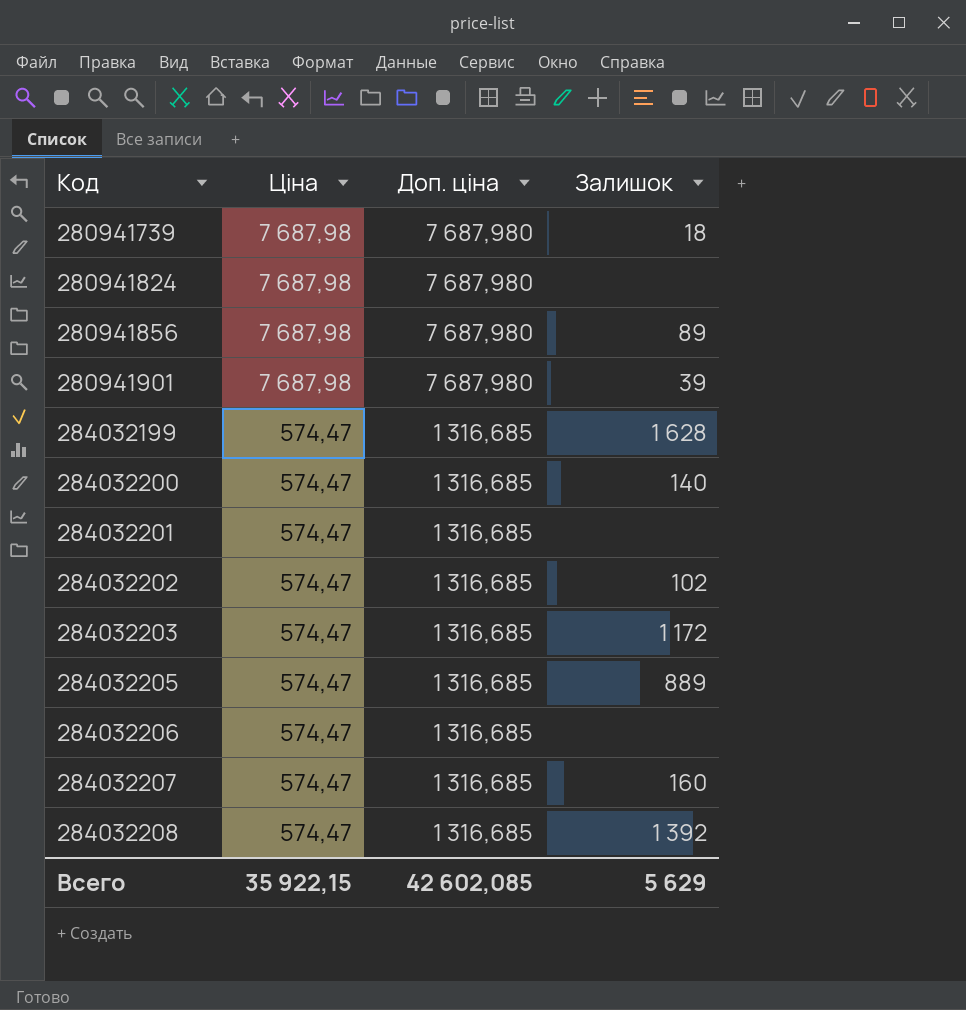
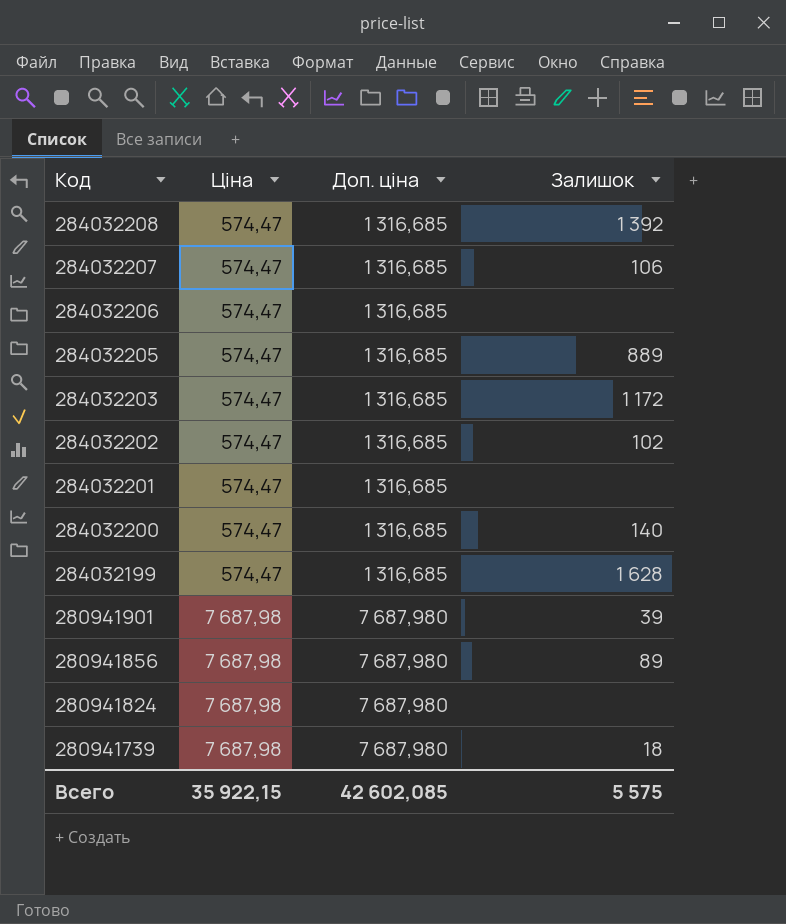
row order: Код ascending -> Код descending
284032207 | Залишок: 160 -> 106
Всего | Залишок: 5 629 -> 5 575

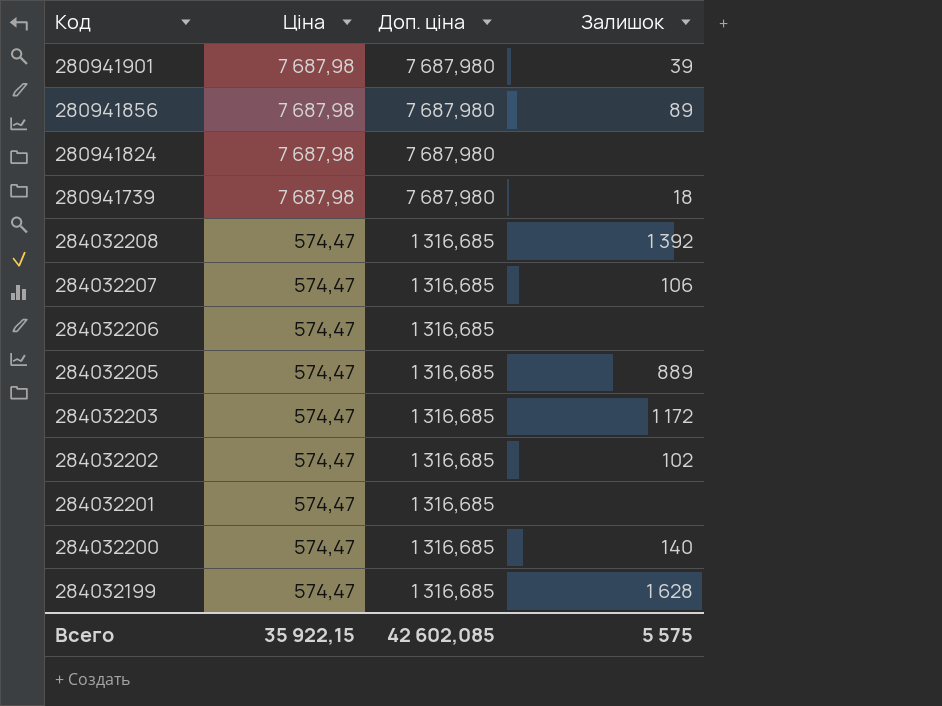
row order: Код descending -> Ціна descending

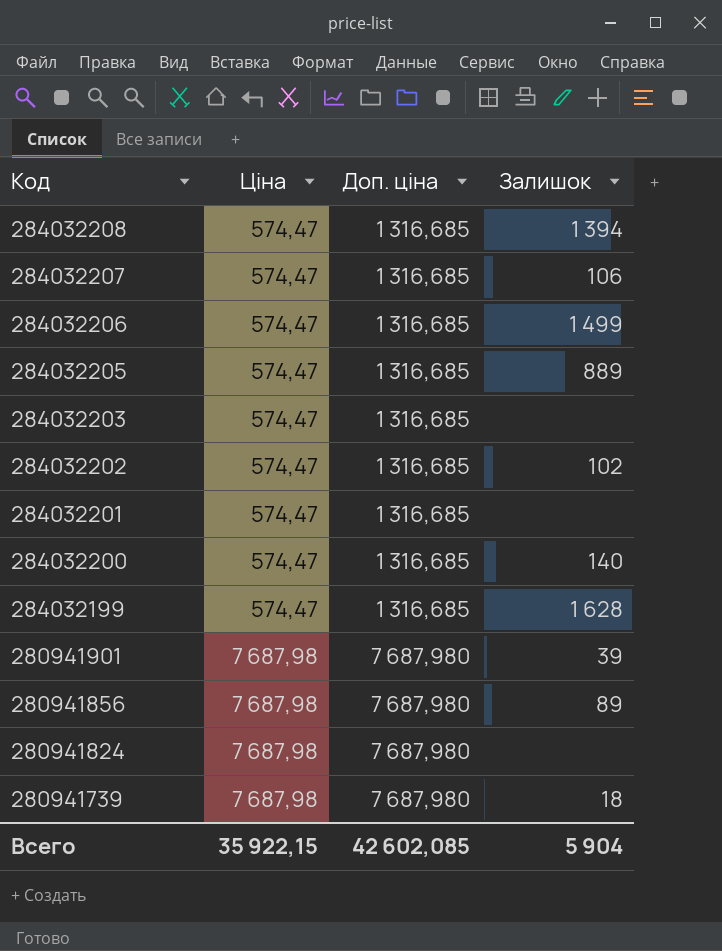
row order: Ціна descending -> Код descending
284032208 | Залишок: 1 392 -> 1 394
284032206 | Залишок: none -> 1 499
284032203 | Залишок: 1 172 -> none
Всего | Залишок: 5 575 -> 5 904

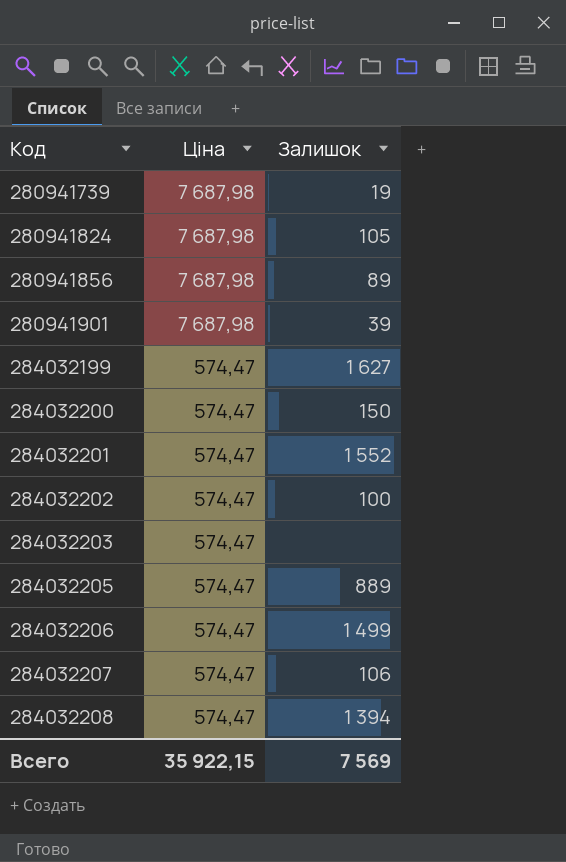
row order: Код descending -> Код ascending
column Доп. ціна | position: 3 -> none
280941739 | Залишок: 18 -> 19
280941824 | Залишок: none -> 105
284032199 | Залишок: 1 628 -> 1 627
284032200 | Залишок: 140 -> 150
284032201 | Залишок: none -> 1 552
284032202 | Залишок: 102 -> 100
Всего | Залишок: 5 904 -> 7 569

